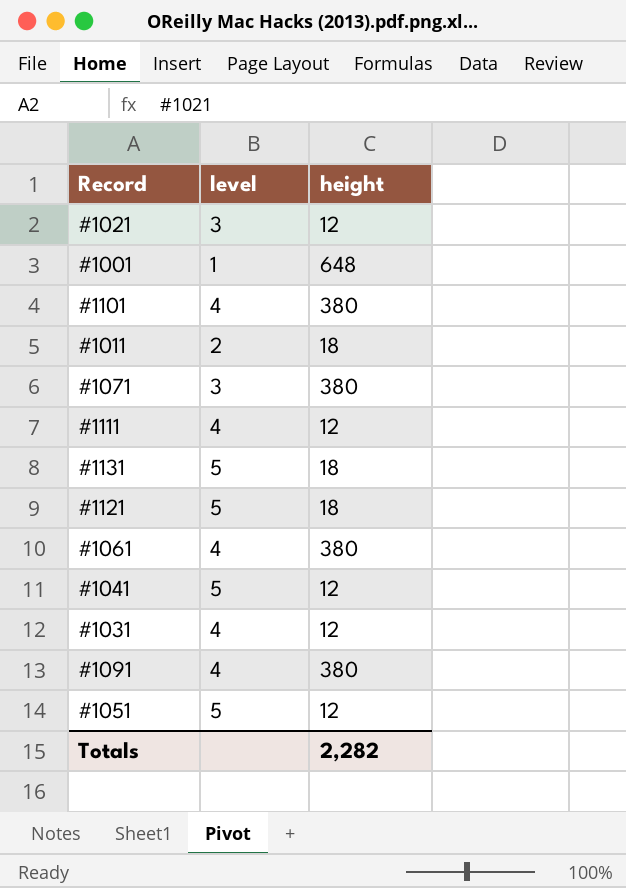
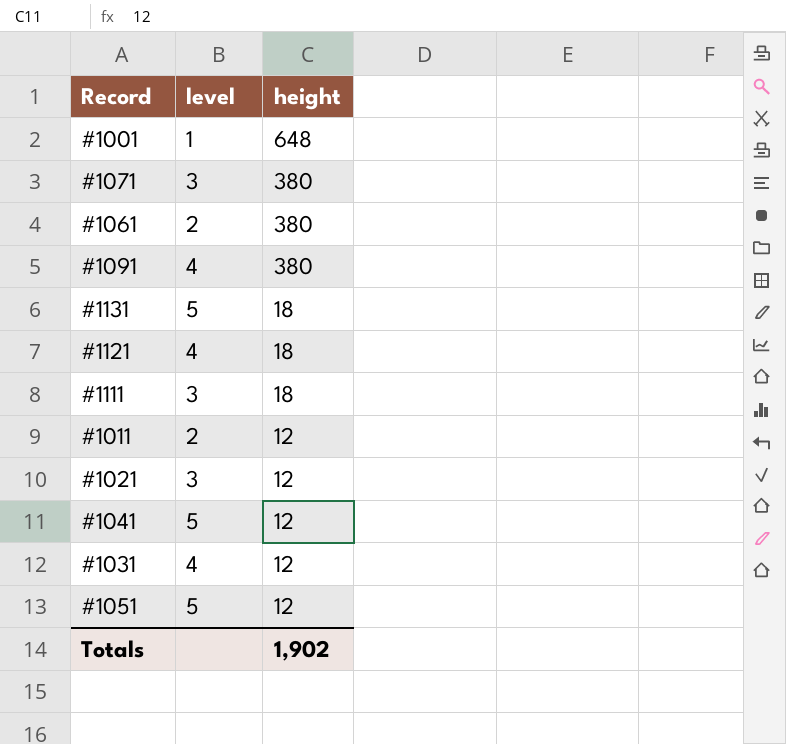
row order: none -> height descending
row #1101: 4 | 380 -> none
#1061 | level: 4 -> 2
#1121 | level: 5 -> 4
#1111 | level: 4 -> 3
#1111 | height: 12 -> 18
#1011 | height: 18 -> 12
Totals | height: 2,282 -> 1,902

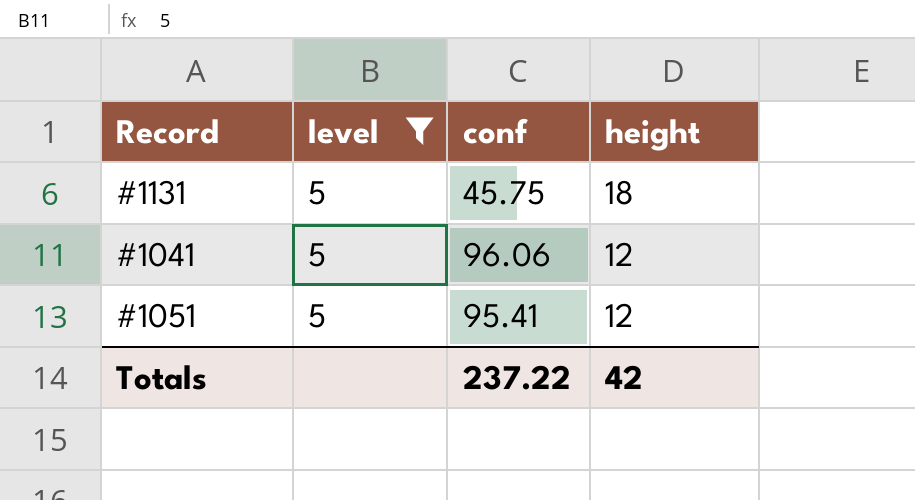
filter: none -> level = 5
column conf | position: none -> 3
Totals | height: 1,902 -> 42

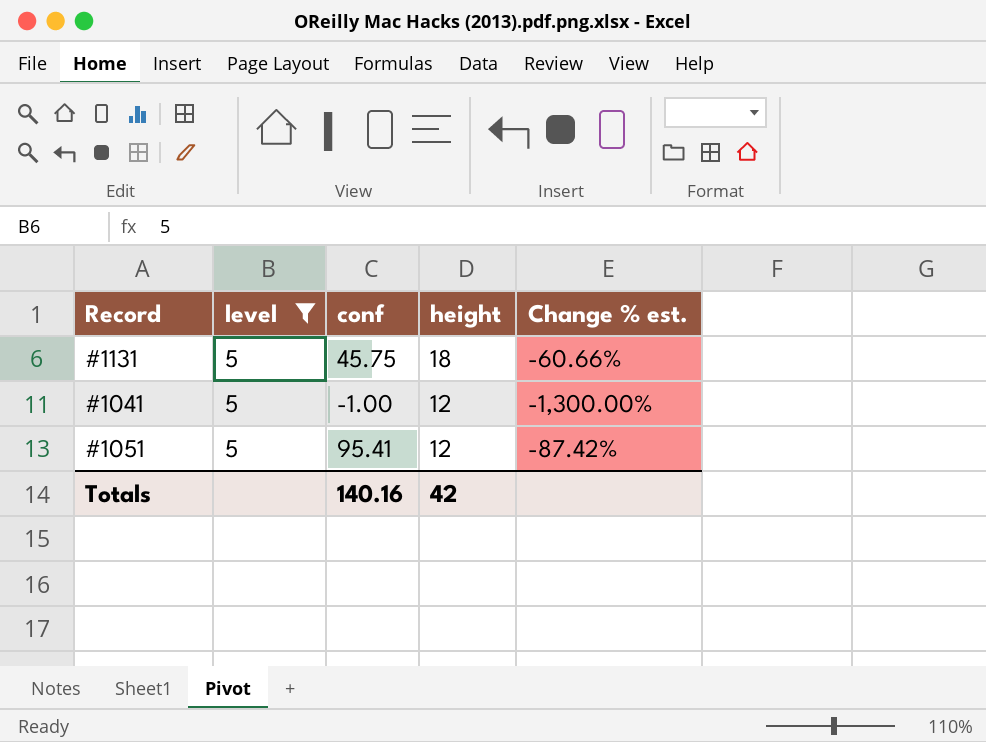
column Change % est. | formula: none -> ([height] - [conf]) / [conf]
#1041 | conf: 96.06 -> -1.00
Totals | conf: 237.22 -> 140.16

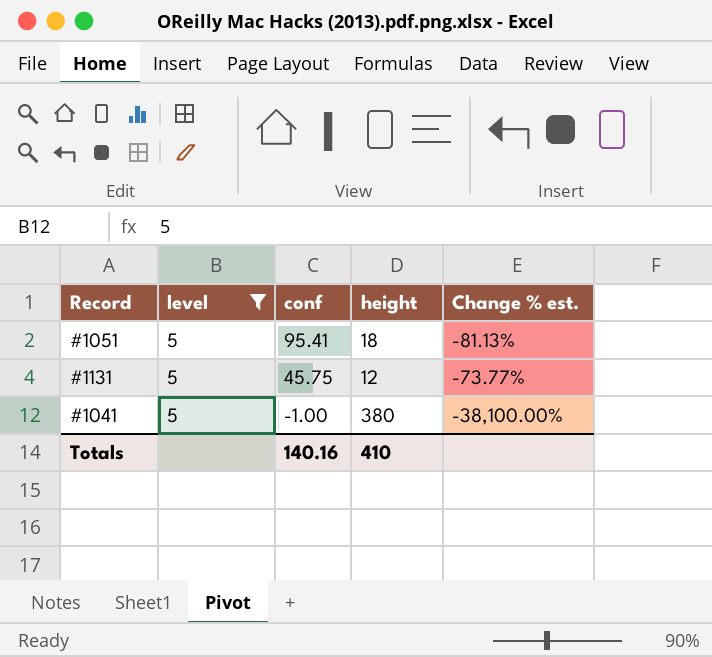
row order: height descending -> conf descending
#1051 | height: 12 -> 18
#1051 | Change % est.: -87.42% -> -81.13%
#1131 | height: 18 -> 12
#1131 | Change % est.: -60.66% -> -73.77%
#1041 | height: 12 -> 380
#1041 | Change % est.: -1,300.00% -> -38,100.00%
Totals | height: 42 -> 410

